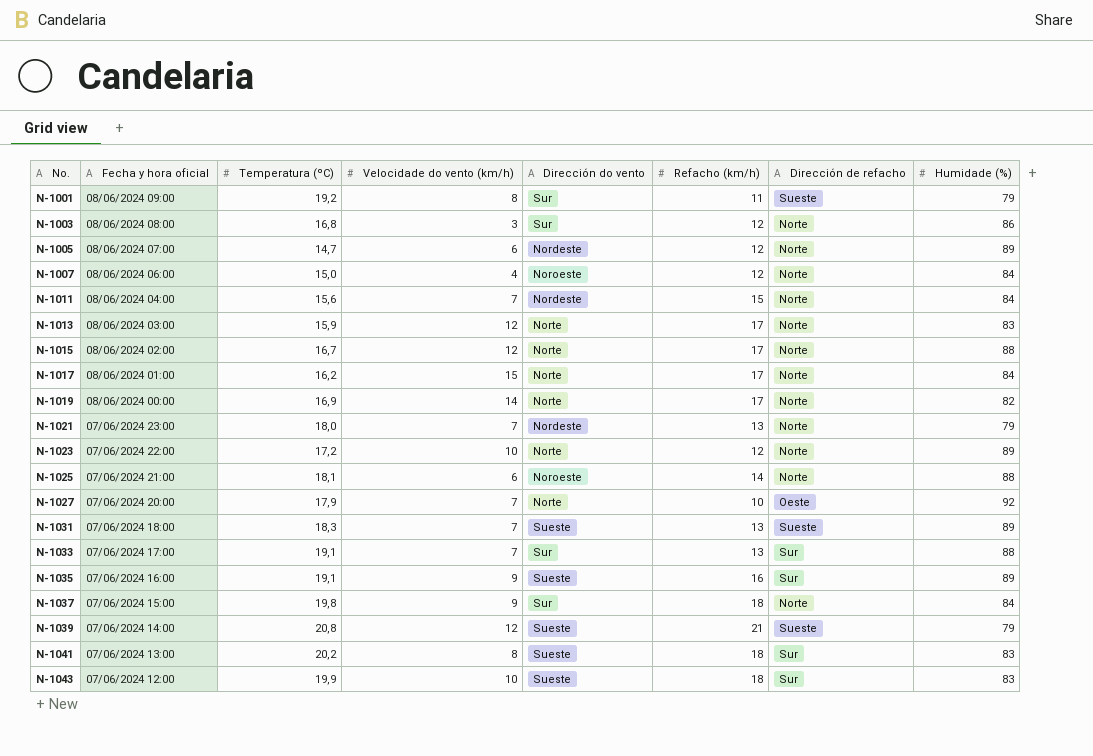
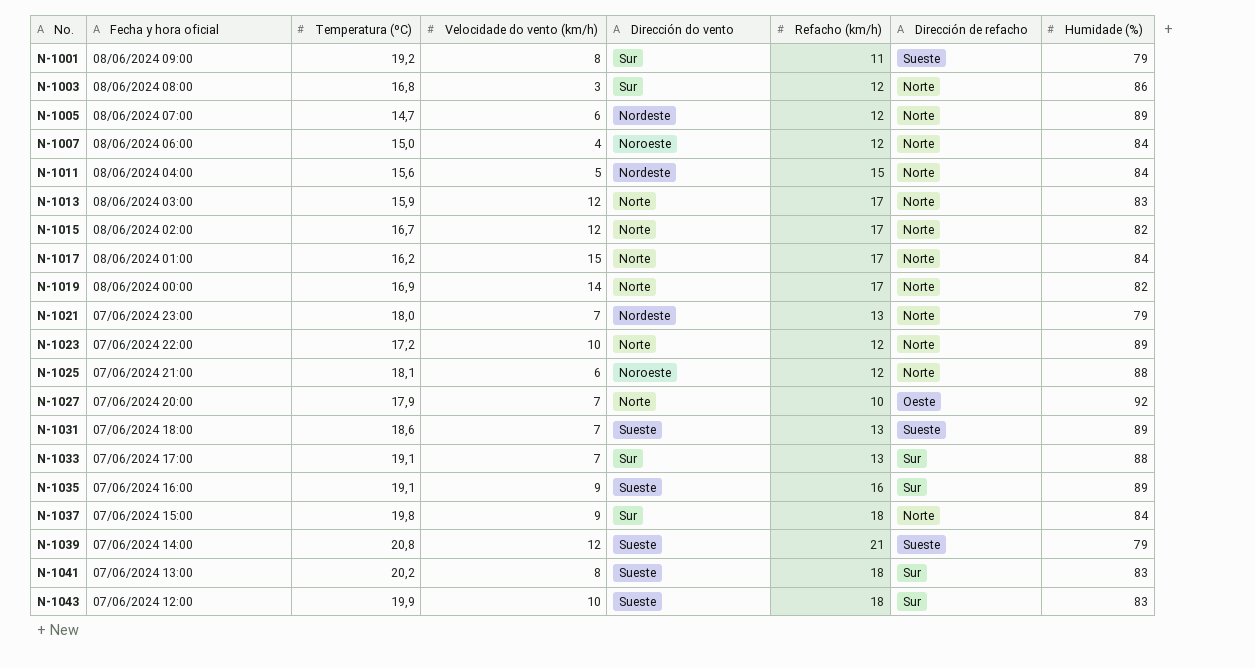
N-1011 | Velocidade do vento (km/h): 7 -> 5
N-1015 | Humidade (%): 88 -> 82
N-1025 | Refacho (km/h): 14 -> 12
N-1031 | Temperatura (ºC): 18,3 -> 18,6

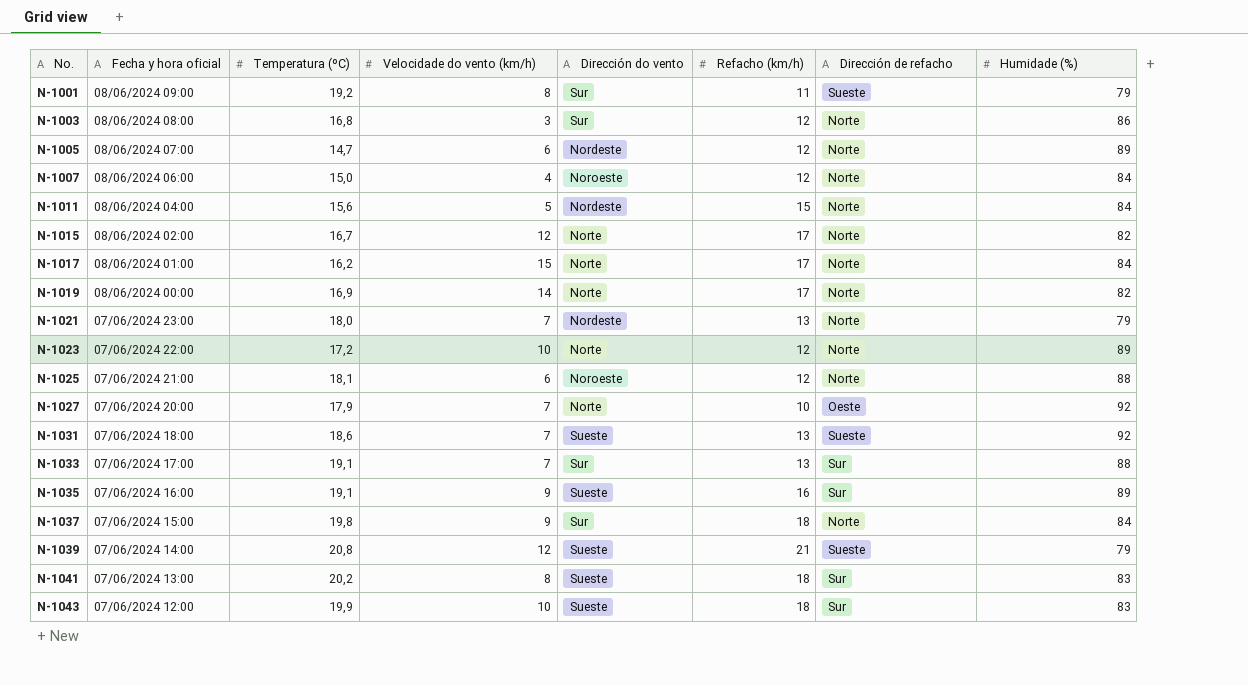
row N-1013: 08/06/2024 03:00 | 15,9 | 12 | Norte | 17 | Norte | 83 -> none
N-1031 | Humidade (%): 89 -> 92

